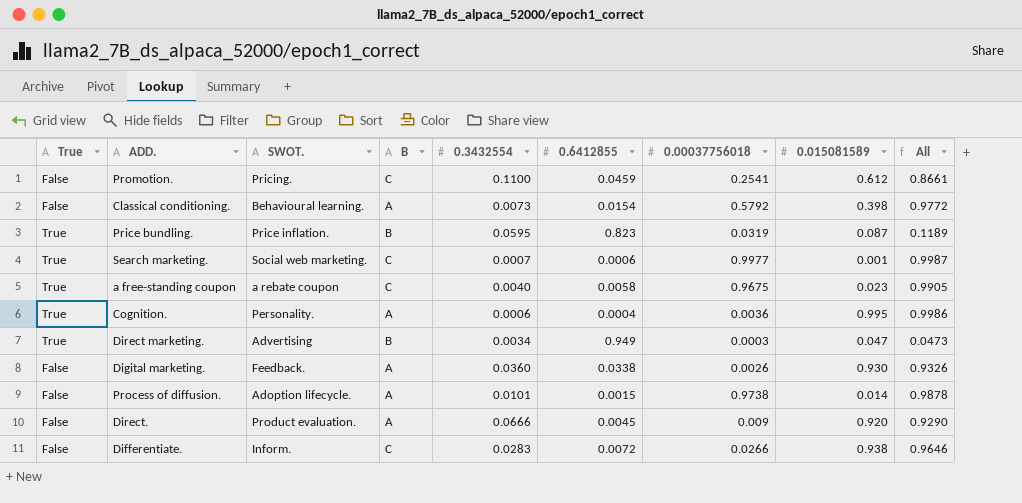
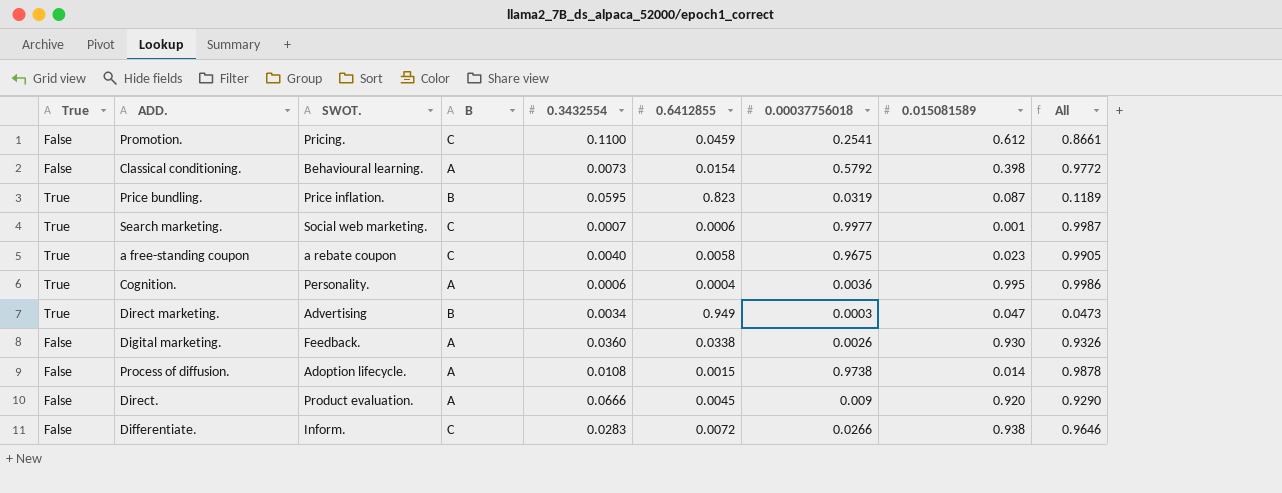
Process of diffusion. | 0.3432554: 0.0101 -> 0.0108

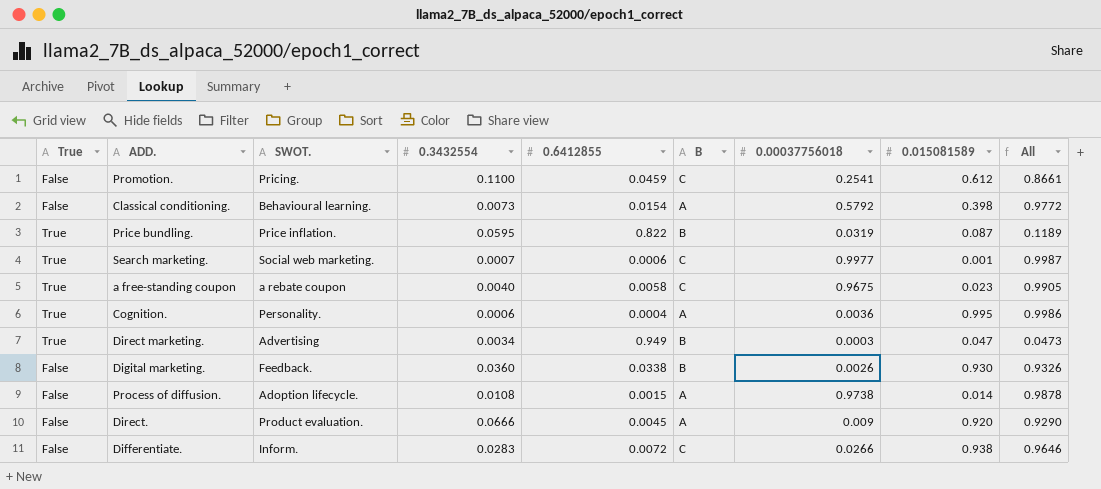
column B | position: 4 -> 6
Price bundling. | 0.6412855: 0.823 -> 0.822
Digital marketing. | B: A -> B

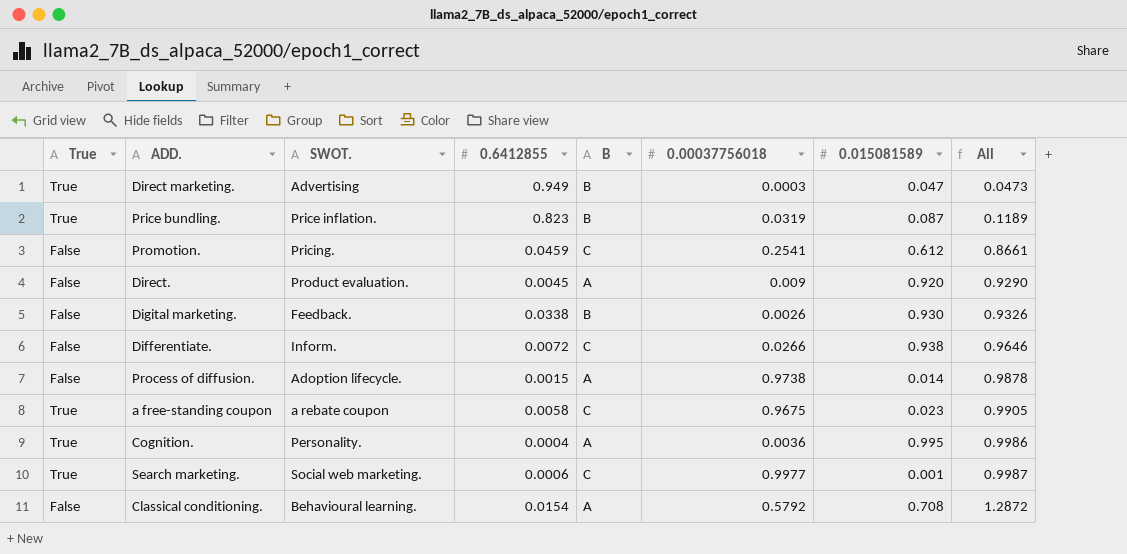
row order: none -> All ascending
column 0.3432554 | position: 4 -> none
Price bundling. | 0.6412855: 0.822 -> 0.823
Classical conditioning. | 0.015081589: 0.398 -> 0.708
Classical conditioning. | All: 0.9772 -> 1.2872

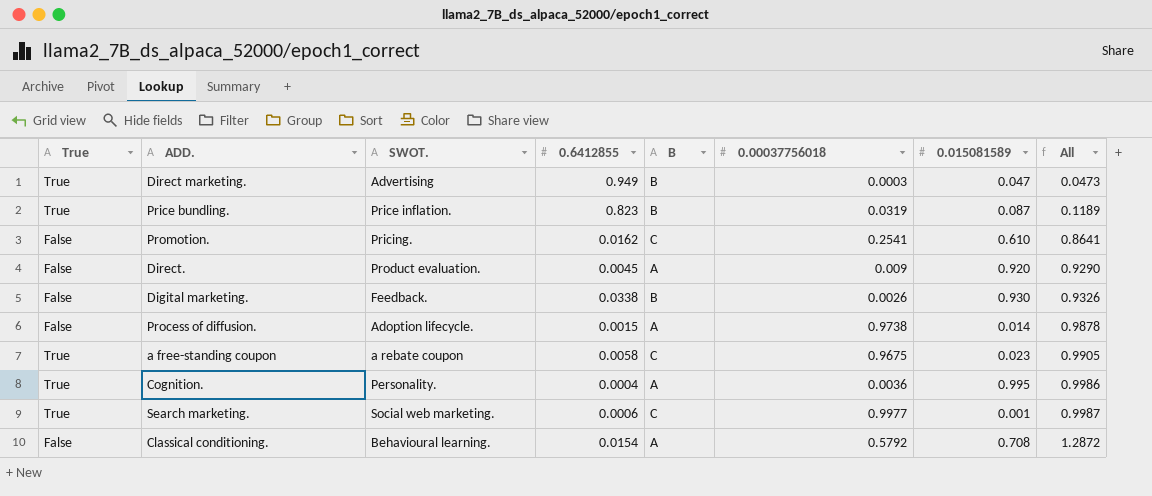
row Differentiate.: False | Inform. | 0.0072 | C | 0.0266 | 0.938 | 0.9646 -> none
Promotion. | 0.6412855: 0.0459 -> 0.0162
Promotion. | 0.015081589: 0.612 -> 0.610
Promotion. | All: 0.8661 -> 0.8641

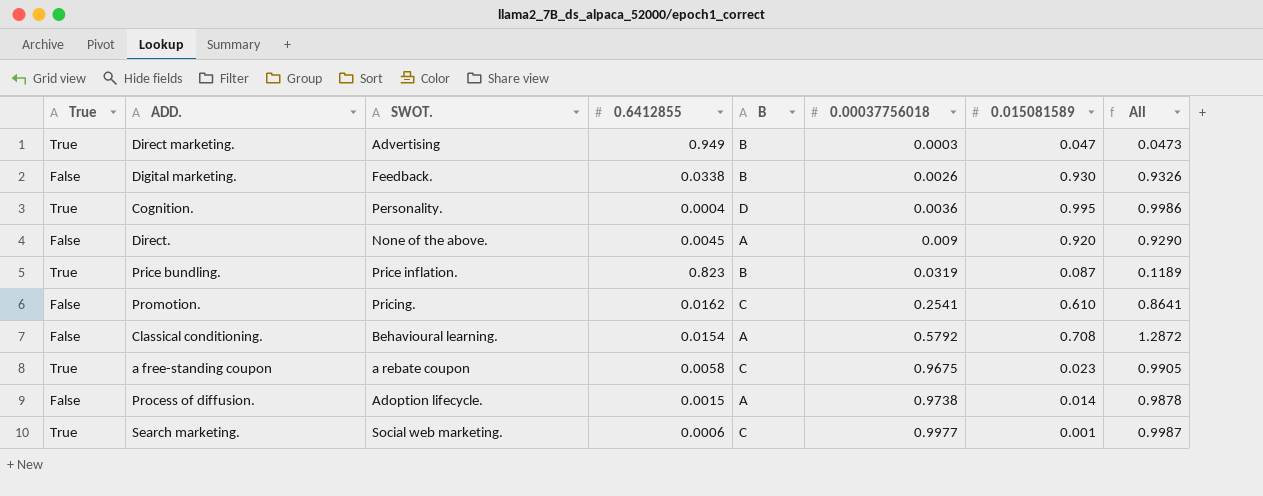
row order: All ascending -> 0.00037756018 ascending
Cognition. | B: A -> D
Direct. | SWOT.: Product evaluation. -> None of the above.

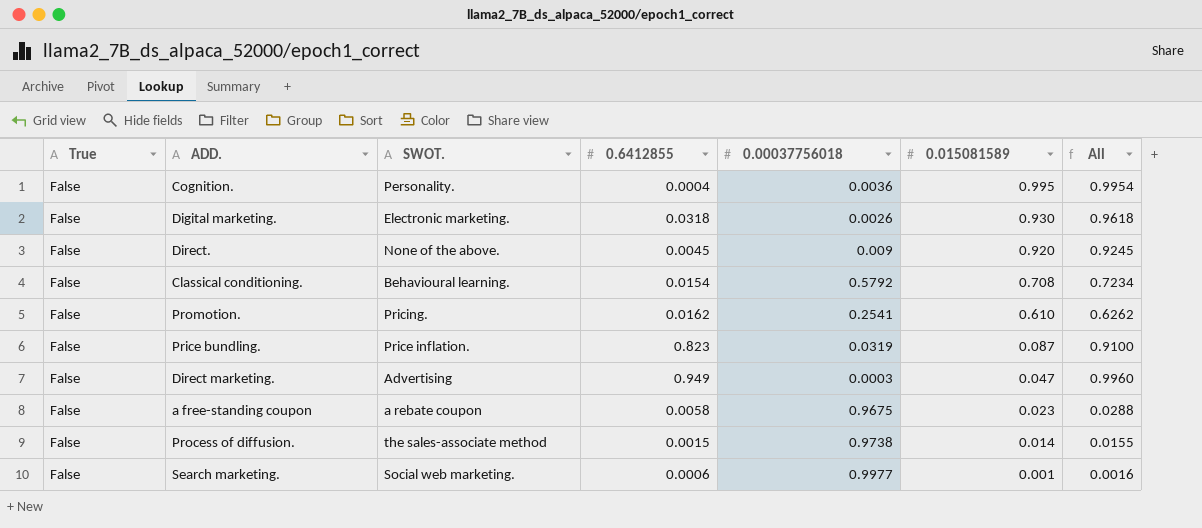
row order: 0.00037756018 ascending -> 0.015081589 descending
column B | position: 5 -> none
column All | formula: [0.00037756018] + [0.015081589] -> [0.6412855] + [0.015081589]
Cognition. | True: True -> False
Digital marketing. | SWOT.: Feedback. -> Electronic marketing.
Digital marketing. | 0.6412855: 0.0338 -> 0.0318
Price bundling. | True: True -> False
Direct marketing. | True: True -> False
a free-standing coupon | True: True -> False
Process of diffusion. | SWOT.: Adoption lifecycle. -> the sales-associate method
Search marketing. | True: True -> False

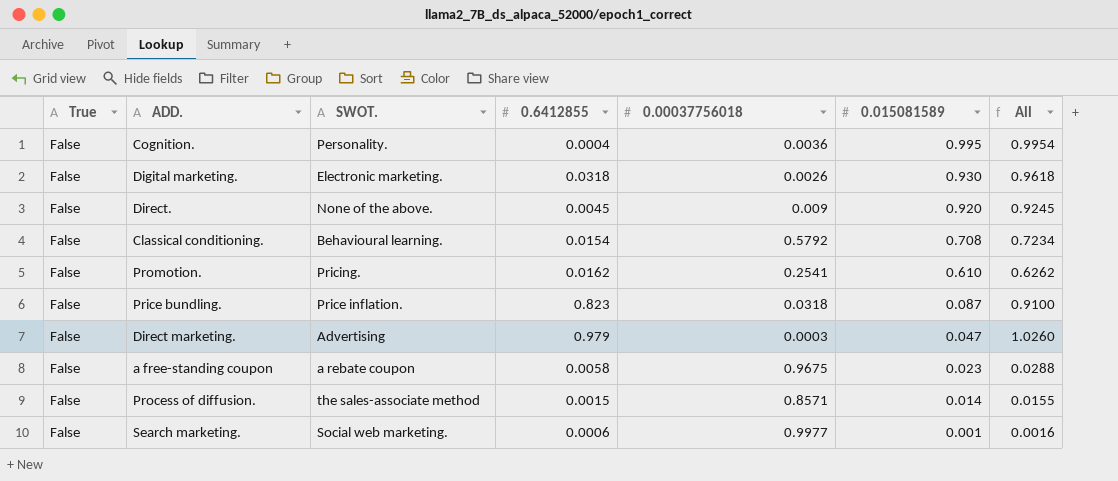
Price bundling. | 0.00037756018: 0.0319 -> 0.0318
Direct marketing. | 0.6412855: 0.949 -> 0.979
Direct marketing. | All: 0.9960 -> 1.0260
Process of diffusion. | 0.00037756018: 0.9738 -> 0.8571

